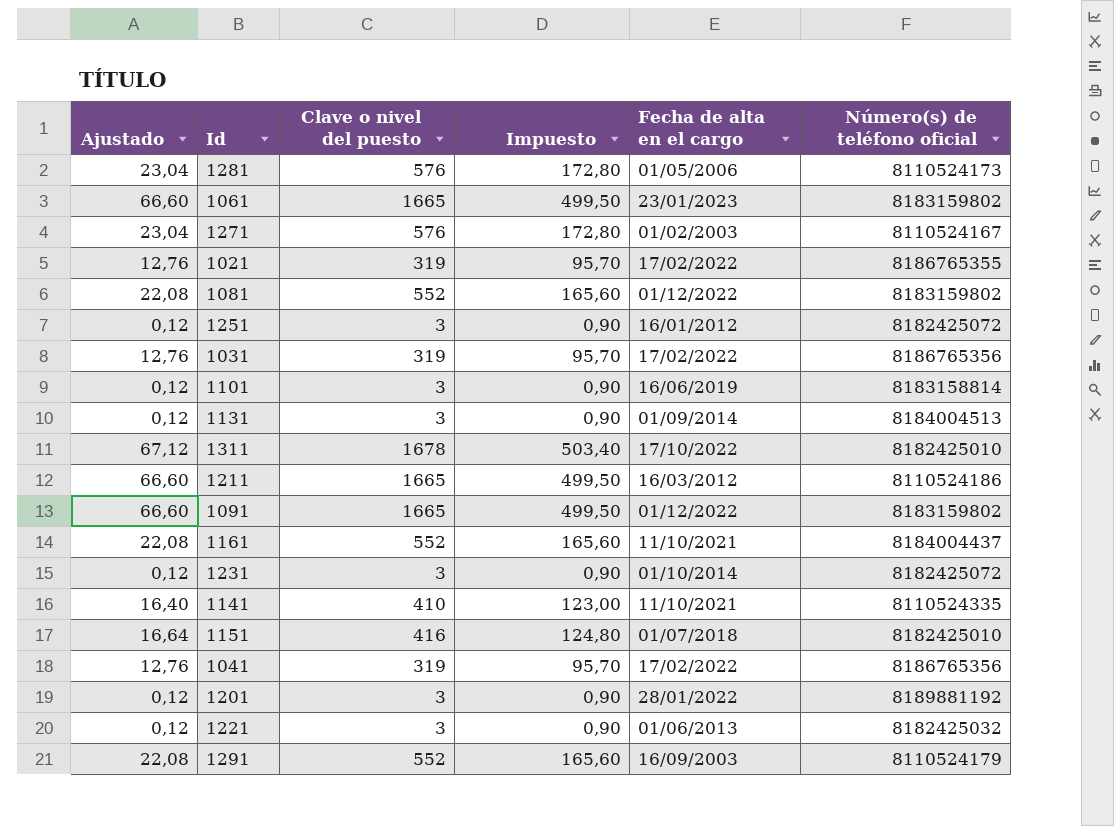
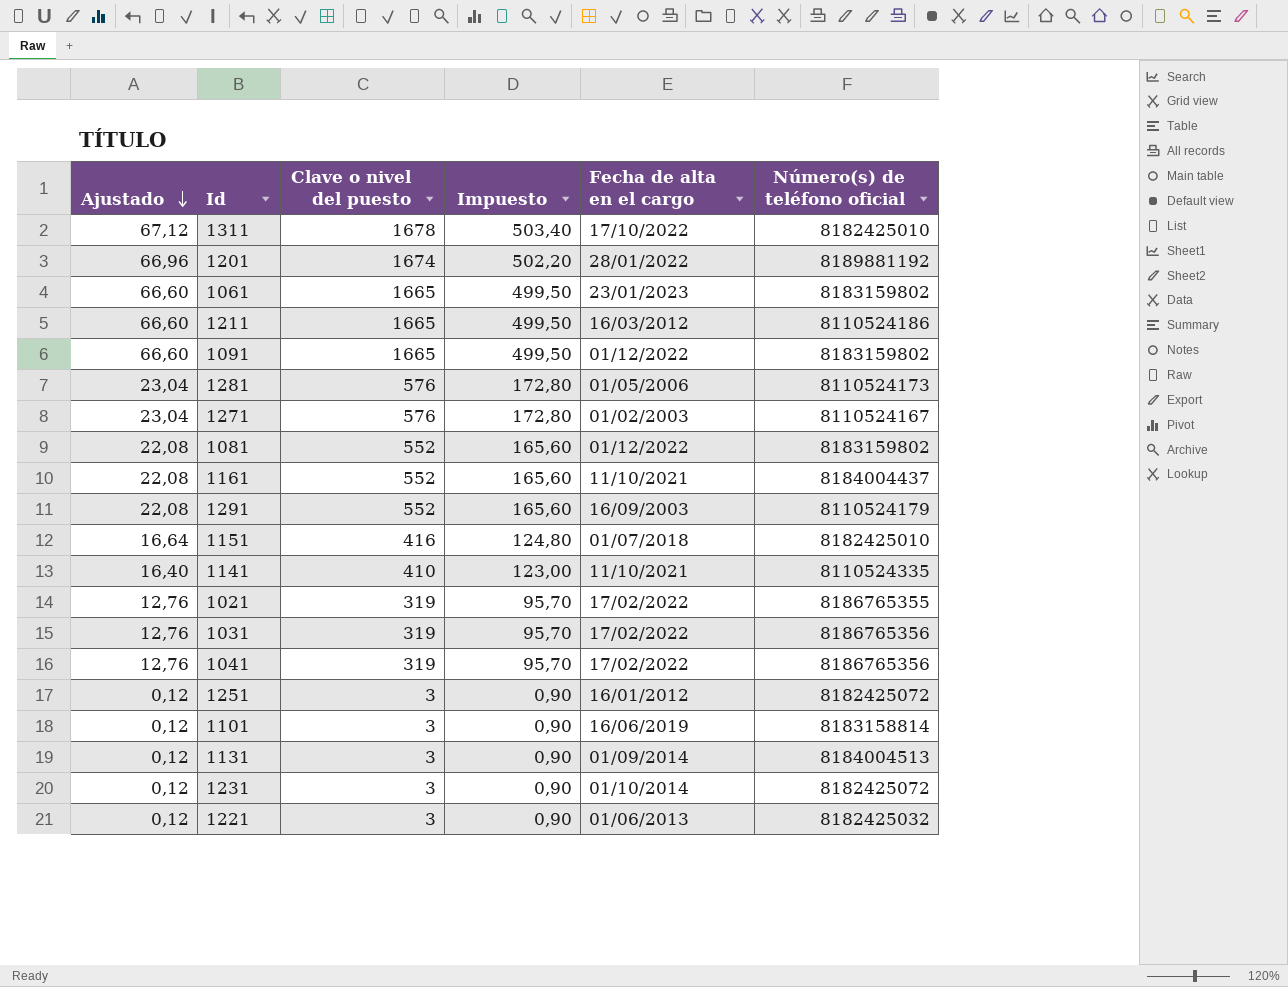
row order: none -> Ajustado descending
1201 | Ajustado: 0,12 -> 66,96
1201 | Clave o nivel del puesto: 3 -> 1674
1201 | Impuesto: 0,90 -> 502,20

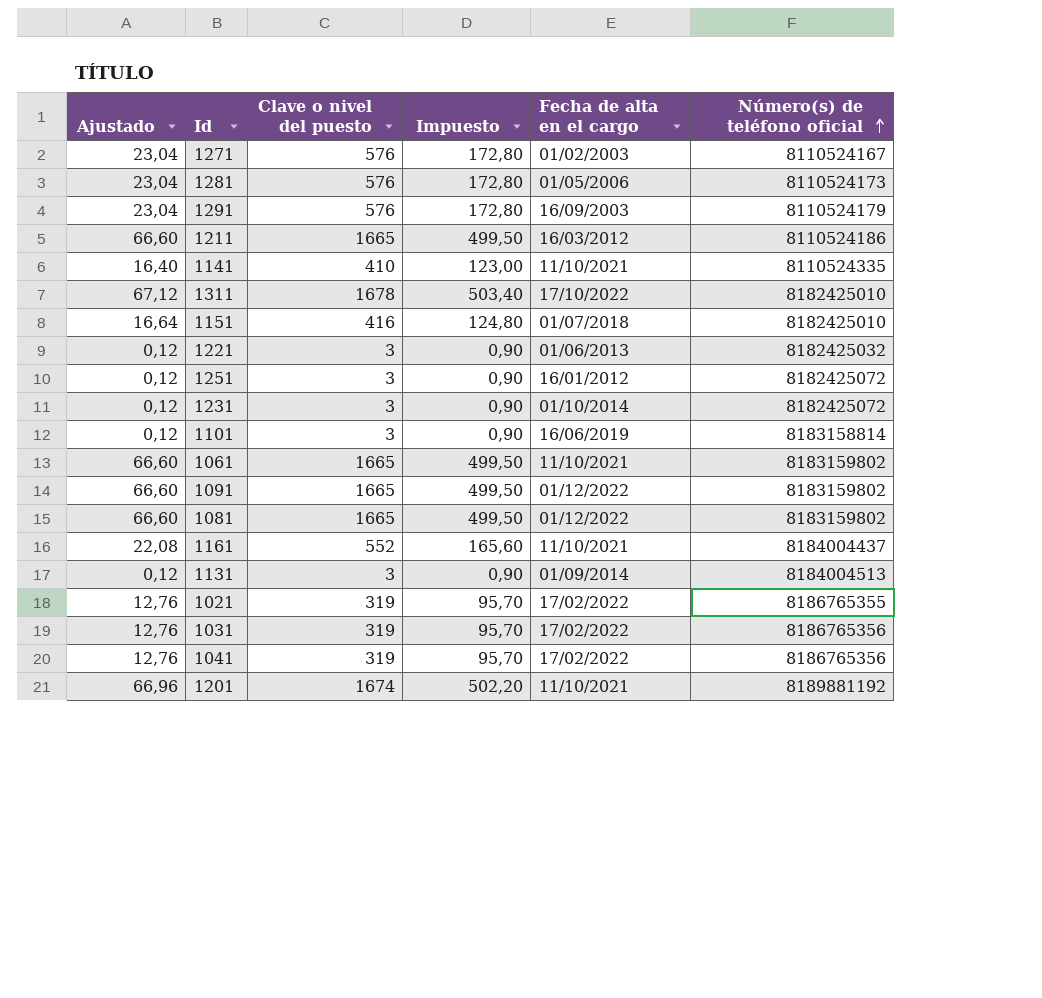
row order: Ajustado descending -> Número(s) de teléfono oficial ascending
1291 | Ajustado: 22,08 -> 23,04
1291 | Clave o nivel del puesto: 552 -> 576
1291 | Impuesto: 165,60 -> 172,80
1061 | Fecha de alta en el cargo: 23/01/2023 -> 11/10/2021
1081 | Ajustado: 22,08 -> 66,60
1081 | Clave o nivel del puesto: 552 -> 1665
1081 | Impuesto: 165,60 -> 499,50
1201 | Fecha de alta en el cargo: 28/01/2022 -> 11/10/2021

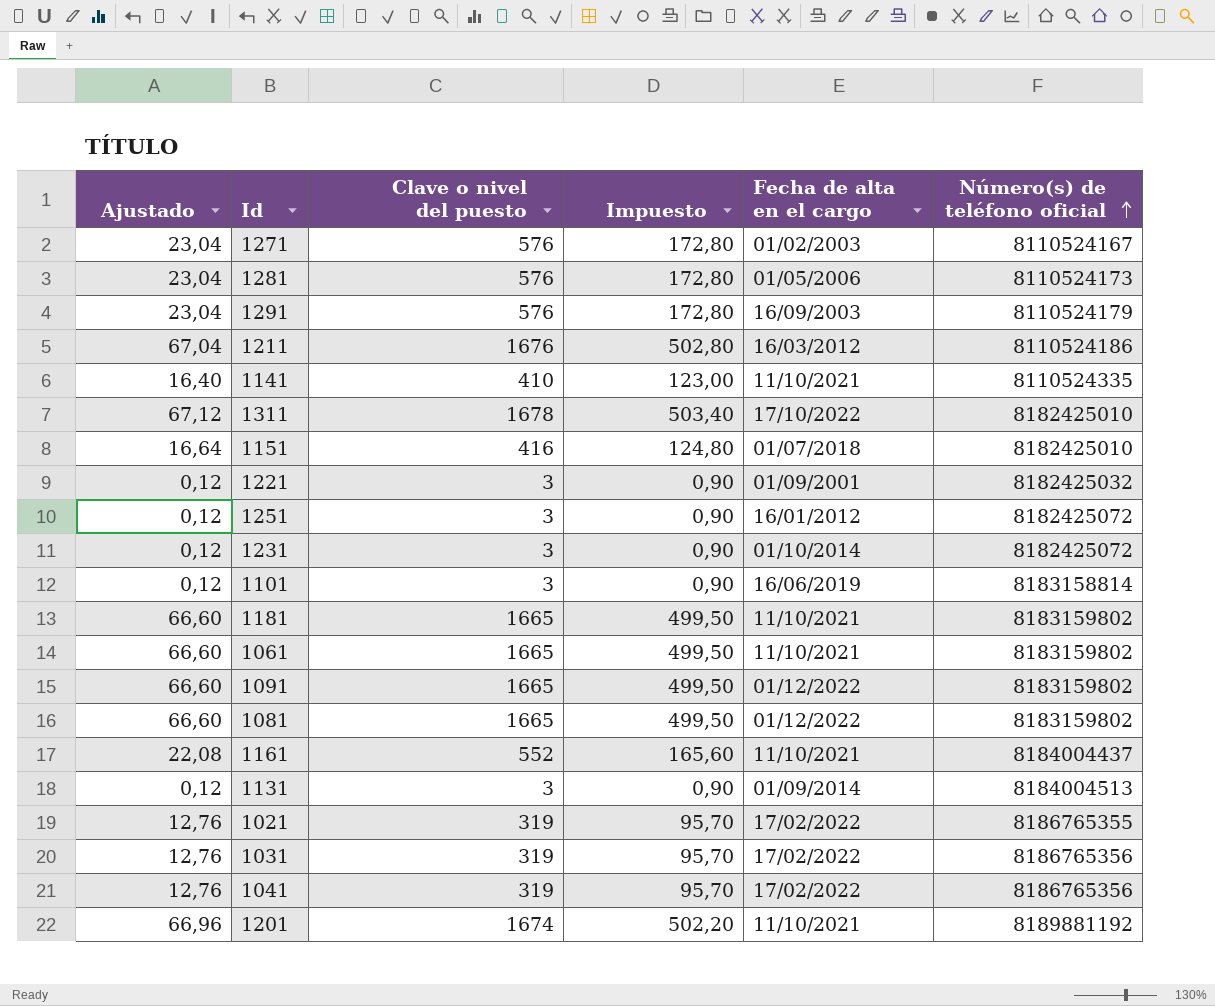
1211 | Ajustado: 66,60 -> 67,04
1211 | Clave o nivel del puesto: 1665 -> 1676
1211 | Impuesto: 499,50 -> 502,80
1221 | Fecha de alta en el cargo: 01/06/2013 -> 01/09/2001
row 1181: none -> 66,60 | 1665 | 499,50 | 11/10/2021 | 8183159802

